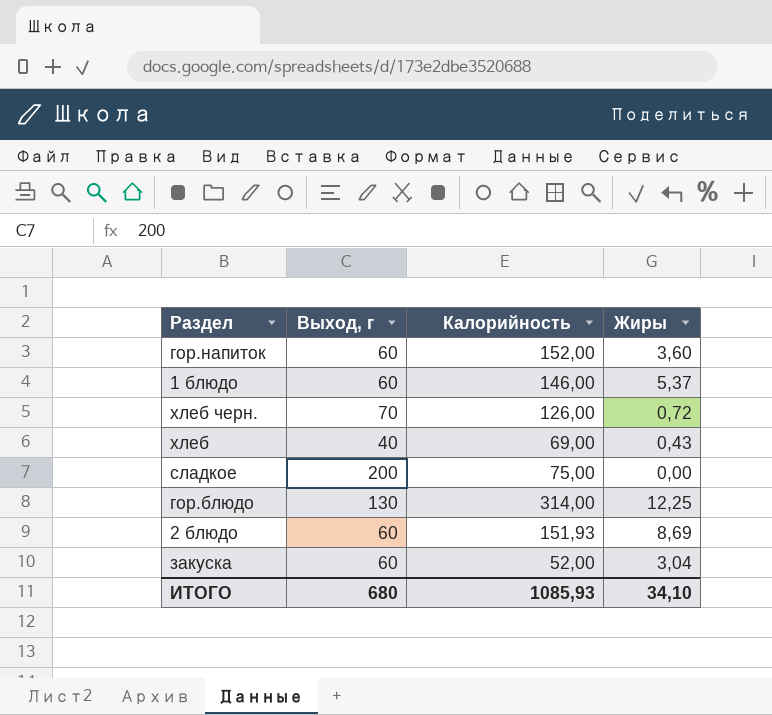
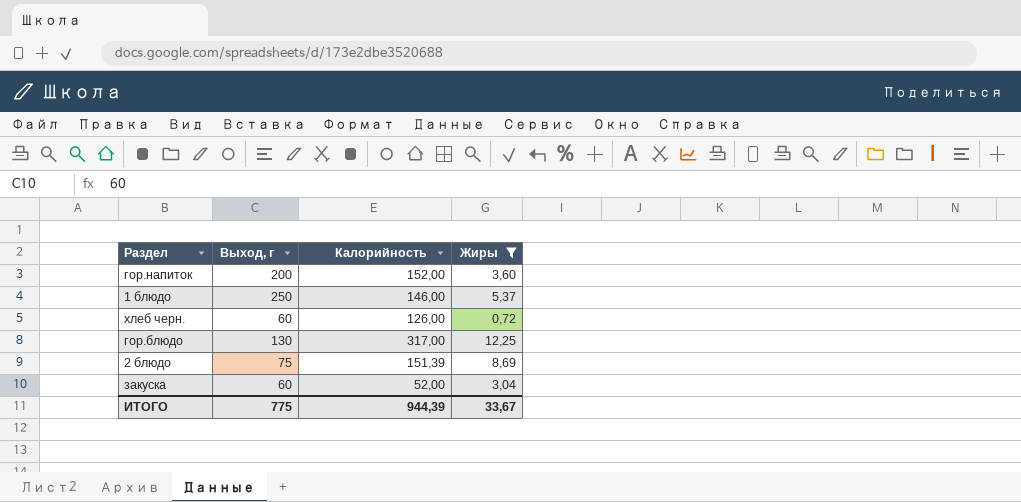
filter: none -> Жиры >= 0,72
гор.напиток | Выход, г: 60 -> 200
1 блюдо | Выход, г: 60 -> 250
хлеб черн. | Выход, г: 70 -> 60
гор.блюдо | Калорийность: 314,00 -> 317,00
2 блюдо | Выход, г: 60 -> 75
2 блюдо | Калорийность: 151,93 -> 151,39
ИТОГО | Выход, г: 680 -> 775
ИТОГО | Калорийность: 1085,93 -> 944,39
ИТОГО | Жиры: 34,10 -> 33,67

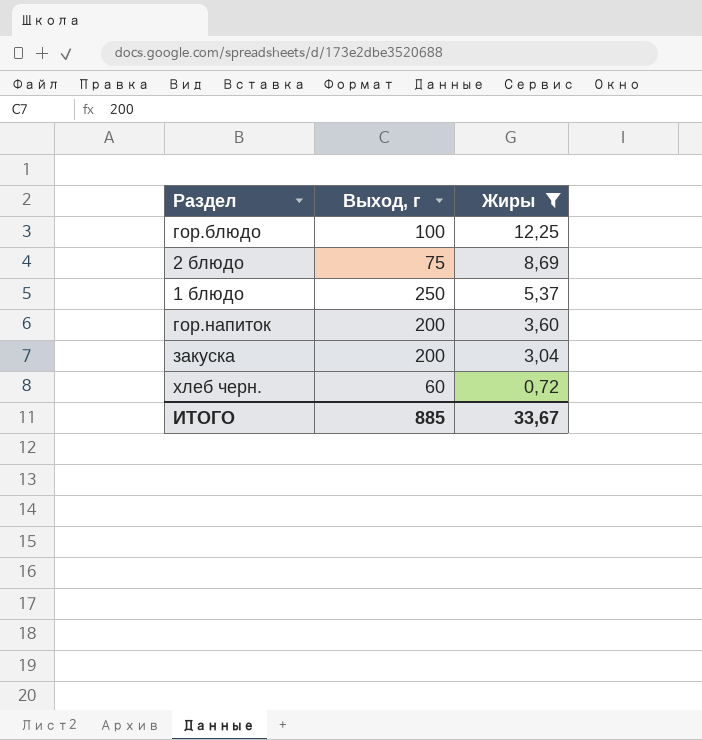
row order: none -> Жиры descending
column Калорийность | position: 3 -> none
гор.блюдо | Выход, г: 130 -> 100
закуска | Выход, г: 60 -> 200
ИТОГО | Выход, г: 775 -> 885

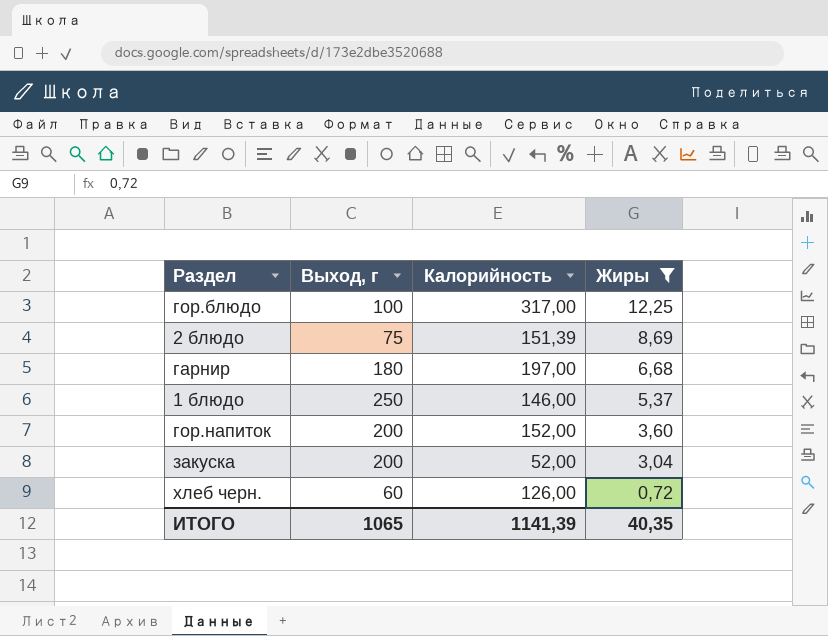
column Калорийность | position: none -> 3
row гарнир: none -> 180 | 197,00 | 6,68
ИТОГО | Выход, г: 885 -> 1065
ИТОГО | Жиры: 33,67 -> 40,35

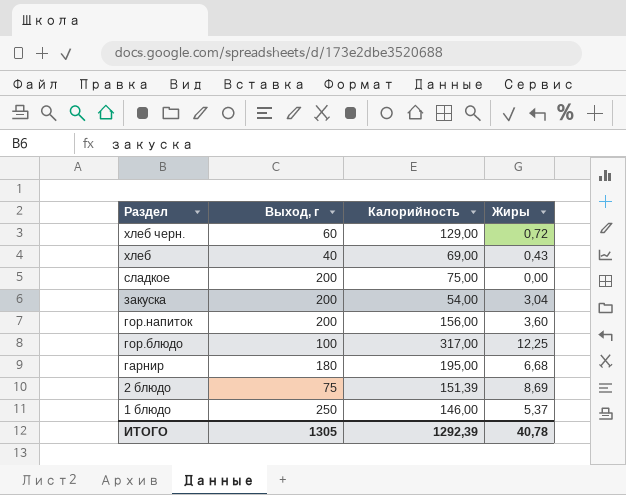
filter: Жиры >= 0,72 -> none
row order: Жиры descending -> Раздел descending
хлеб черн. | Калорийность: 126,00 -> 129,00
закуска | Калорийность: 52,00 -> 54,00
гор.напиток | Калорийность: 152,00 -> 156,00
гарнир | Калорийность: 197,00 -> 195,00
ИТОГО | Выход, г: 1065 -> 1305
ИТОГО | Калорийность: 1141,39 -> 1292,39
ИТОГО | Жиры: 40,35 -> 40,78

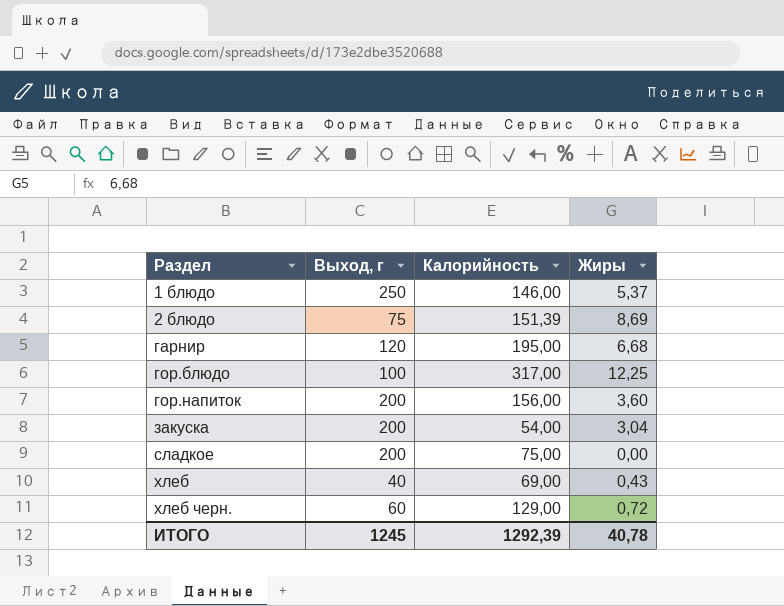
row order: Раздел descending -> Раздел ascending
гарнир | Выход, г: 180 -> 120
ИТОГО | Выход, г: 1305 -> 1245

